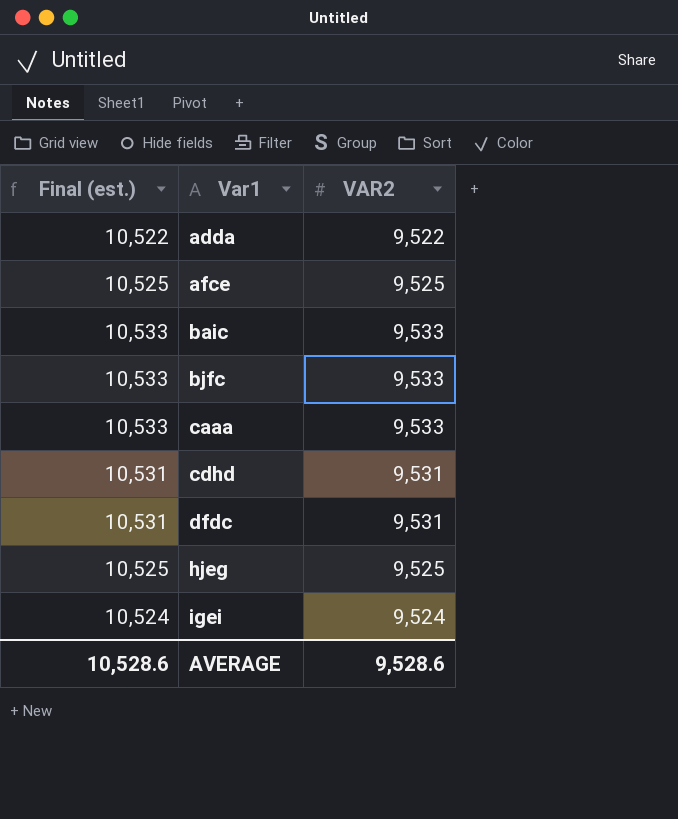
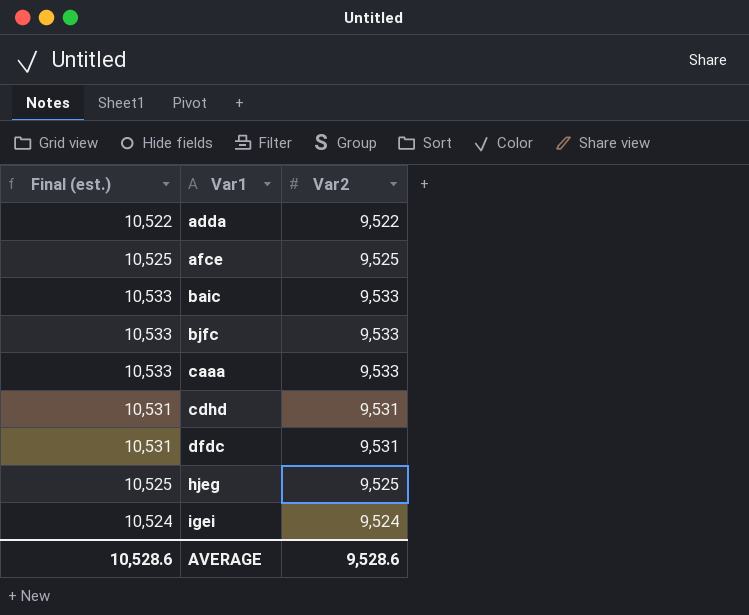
column name: VAR2 -> Var2

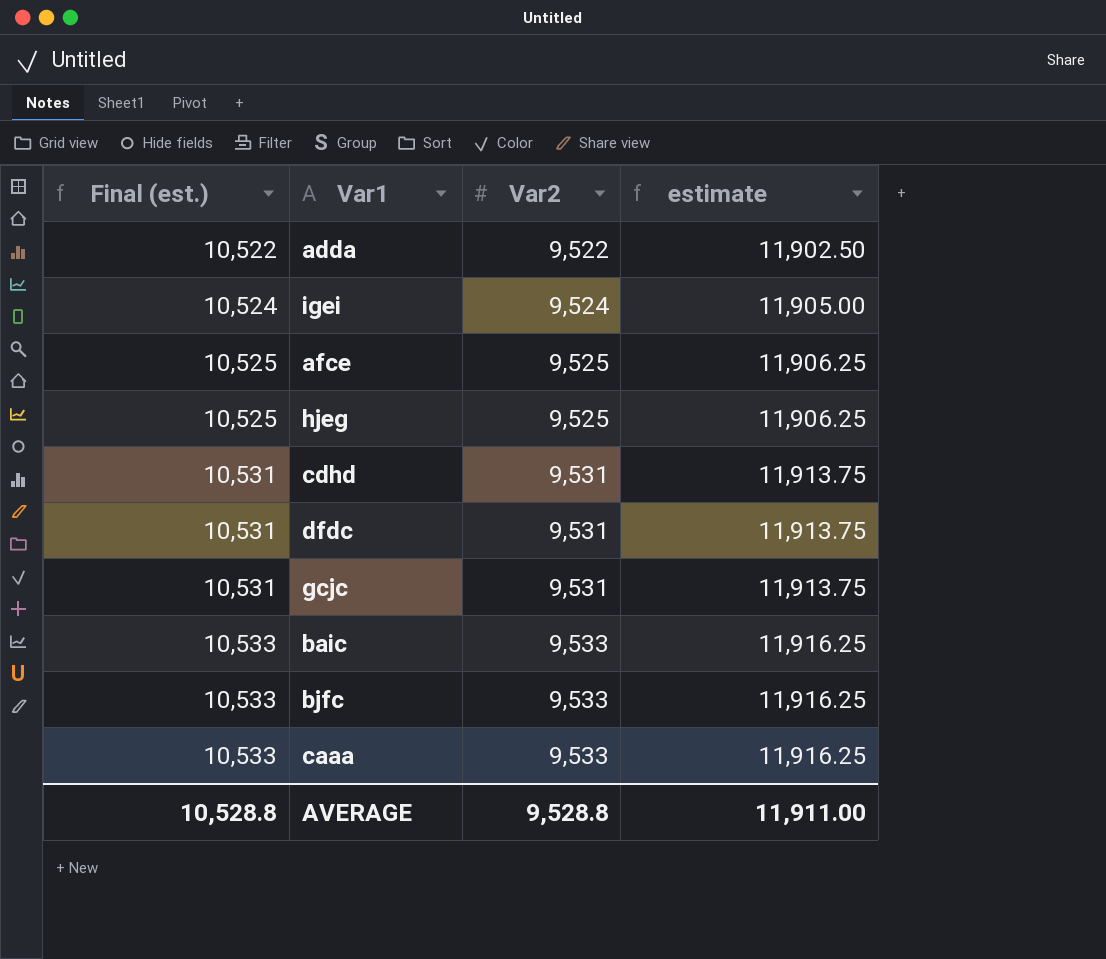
row order: Var1 ascending -> Final (est.) ascending
column estimate | formula: none -> [Var2] * 1.25
row gcjc: none -> 10,531 | 9,531 | 11,913.75
AVERAGE | Final (est.): 10,528.6 -> 10,528.8
AVERAGE | Var2: 9,528.6 -> 9,528.8

